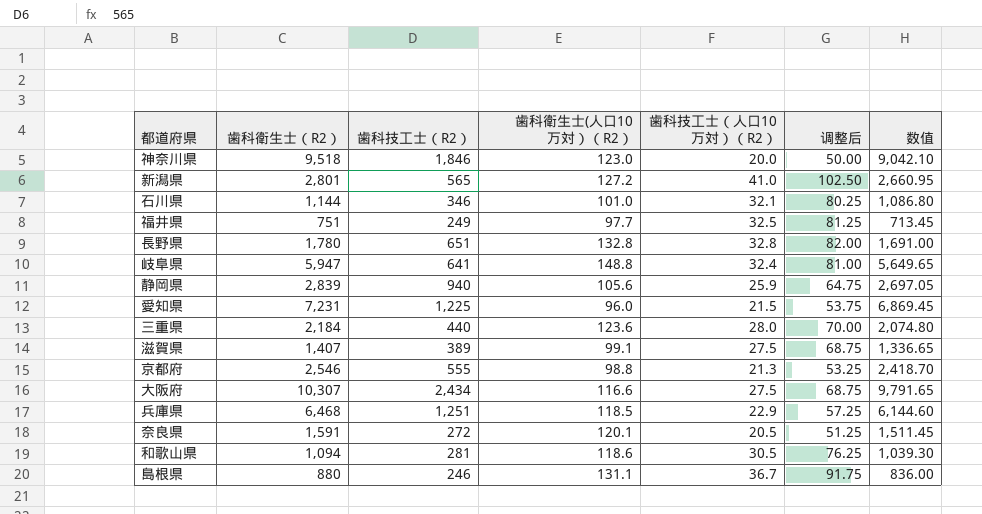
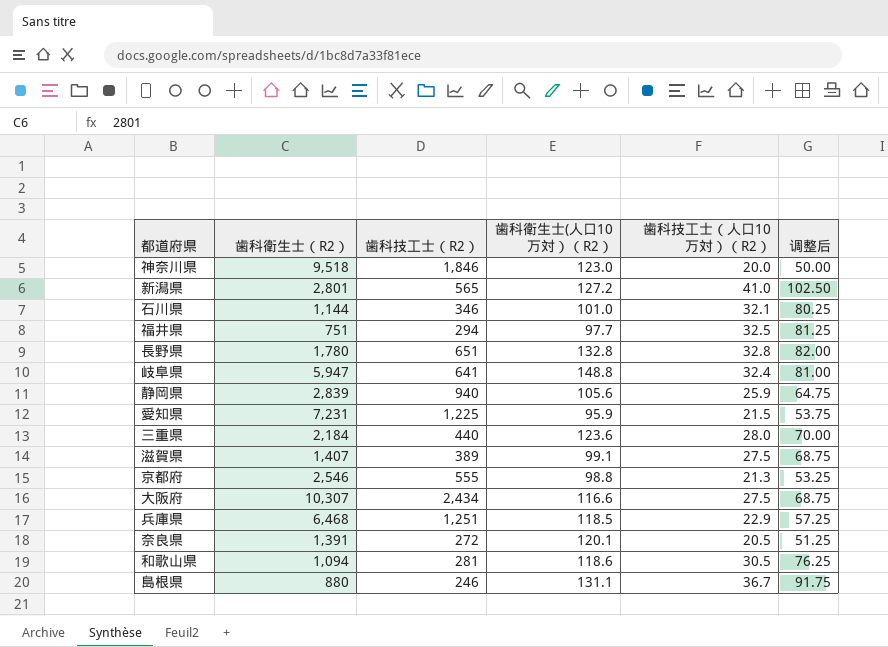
column 数值 | formula: [歯科衛生士（R2）] * 0.95 -> none
福井県 | 歯科技工士（R2）: 249 -> 294
愛知県 | 歯科衛生士(人口10万対）（R2）: 96.0 -> 95.9
奈良県 | 歯科衛生士（R2）: 1,591 -> 1,391

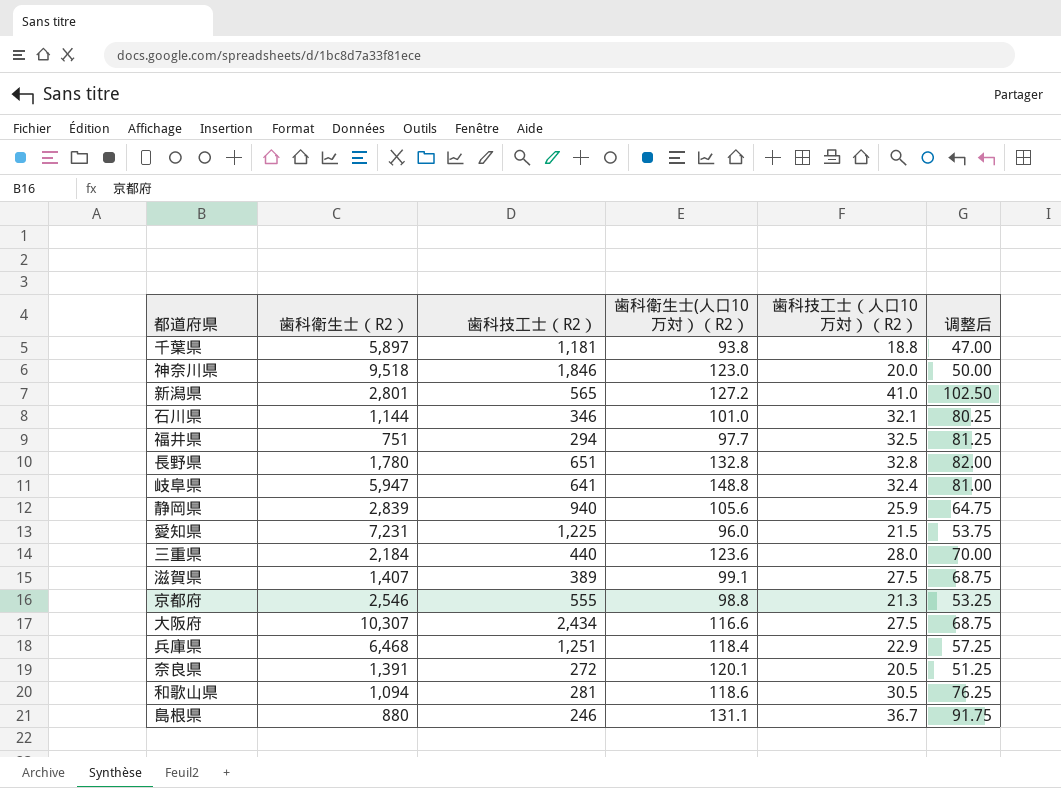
row 千葉県: none -> 5,897 | 1,181 | 93.8 | 18.8 | 47.00
愛知県 | 歯科衛生士(人口10万対）（R2）: 95.9 -> 96.0
兵庫県 | 歯科衛生士(人口10万対）（R2）: 118.5 -> 118.4

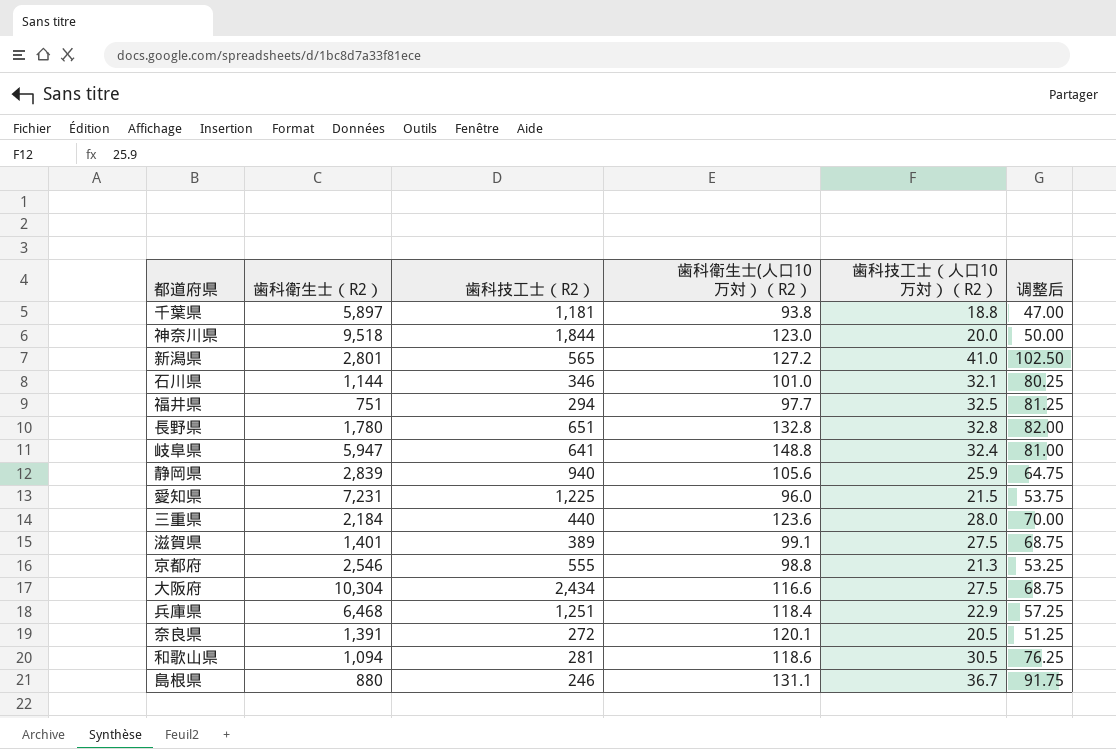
神奈川県 | 歯科技工士（R2）: 1,846 -> 1,844
滋賀県 | 歯科衛生士（R2）: 1,407 -> 1,401
大阪府 | 歯科衛生士（R2）: 10,307 -> 10,304

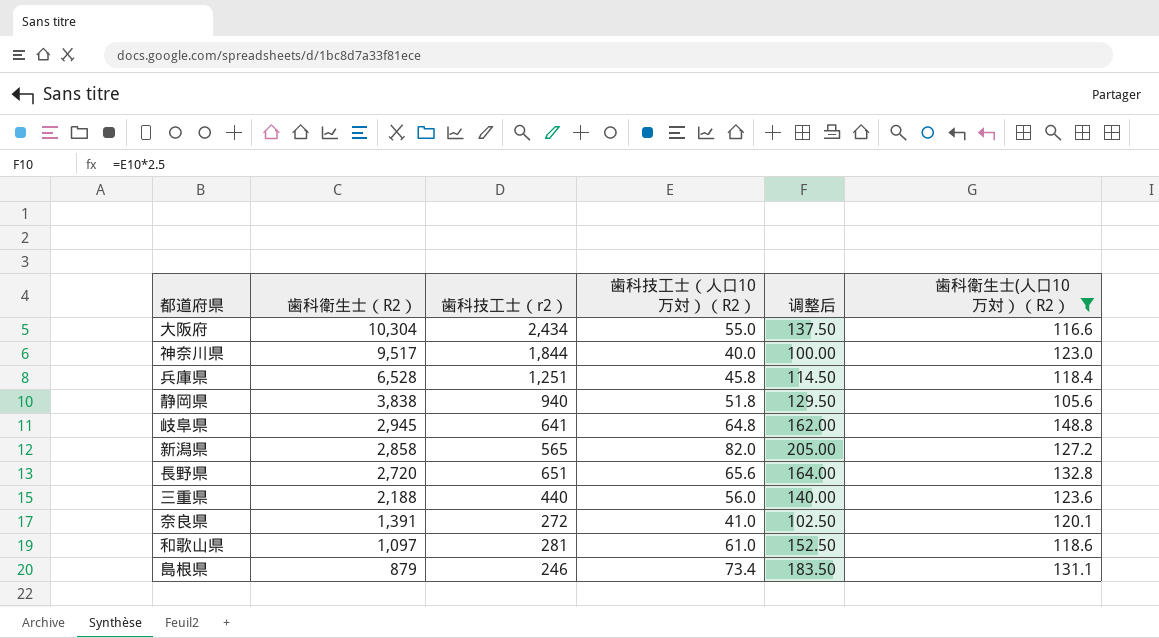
filter: none -> 歯科衛生士(人口10万対）（R2） >= 105.6
row order: none -> 歯科衛生士（R2） descending
column name: 歯科技工士（R2） -> 歯科技工士（r2）
column 歯科衛生士(人口10万対）（R2） | position: 4 -> 6
大阪府 | 歯科技工士（人口10万対）（R2）: 27.5 -> 55.0
大阪府 | 调整后: 68.75 -> 137.50
神奈川県 | 歯科衛生士（R2）: 9,518 -> 9,517
神奈川県 | 歯科技工士（人口10万対）（R2）: 20.0 -> 40.0
神奈川県 | 调整后: 50.00 -> 100.00
兵庫県 | 歯科衛生士（R2）: 6,468 -> 6,528
兵庫県 | 歯科技工士（人口10万対）（R2）: 22.9 -> 45.8
兵庫県 | 调整后: 57.25 -> 114.50
静岡県 | 歯科衛生士（R2）: 2,839 -> 3,838
静岡県 | 歯科技工士（人口10万対）（R2）: 25.9 -> 51.8
静岡県 | 调整后: 64.75 -> 129.50
岐阜県 | 歯科衛生士（R2）: 5,947 -> 2,945
岐阜県 | 歯科技工士（人口10万対）（R2）: 32.4 -> 64.8
岐阜県 | 调整后: 81.00 -> 162.00
新潟県 | 歯科衛生士（R2）: 2,801 -> 2,858
新潟県 | 歯科技工士（人口10万対）（R2）: 41.0 -> 82.0
新潟県 | 调整后: 102.50 -> 205.00
長野県 | 歯科衛生士（R2）: 1,780 -> 2,720
長野県 | 歯科技工士（人口10万対）（R2）: 32.8 -> 65.6
長野県 | 调整后: 82.00 -> 164.00
三重県 | 歯科衛生士（R2）: 2,184 -> 2,188
三重県 | 歯科技工士（人口10万対）（R2）: 28.0 -> 56.0
三重県 | 调整后: 70.00 -> 140.00
奈良県 | 歯科技工士（人口10万対）（R2）: 20.5 -> 41.0
奈良県 | 调整后: 51.25 -> 102.50
和歌山県 | 歯科衛生士（R2）: 1,094 -> 1,097
和歌山県 | 歯科技工士（人口10万対）（R2）: 30.5 -> 61.0
和歌山県 | 调整后: 76.25 -> 152.50
島根県 | 歯科衛生士（R2）: 880 -> 879
島根県 | 歯科技工士（人口10万対）（R2）: 36.7 -> 73.4
島根県 | 调整后: 91.75 -> 183.50

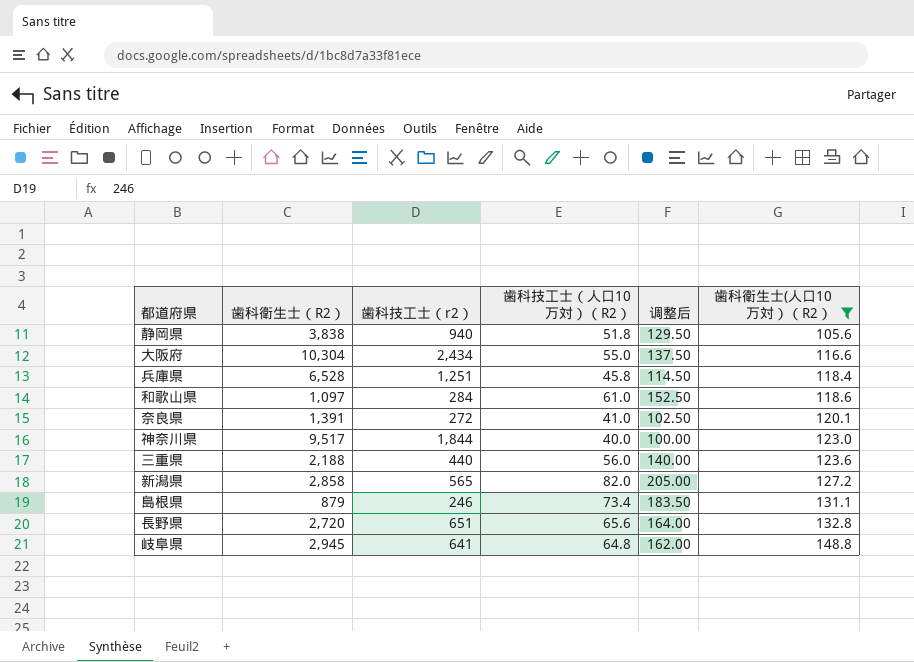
row order: 歯科衛生士（R2） descending -> 歯科衛生士(人口10万対）（R2） ascending
和歌山県 | 歯科技工士（r2）: 281 -> 284

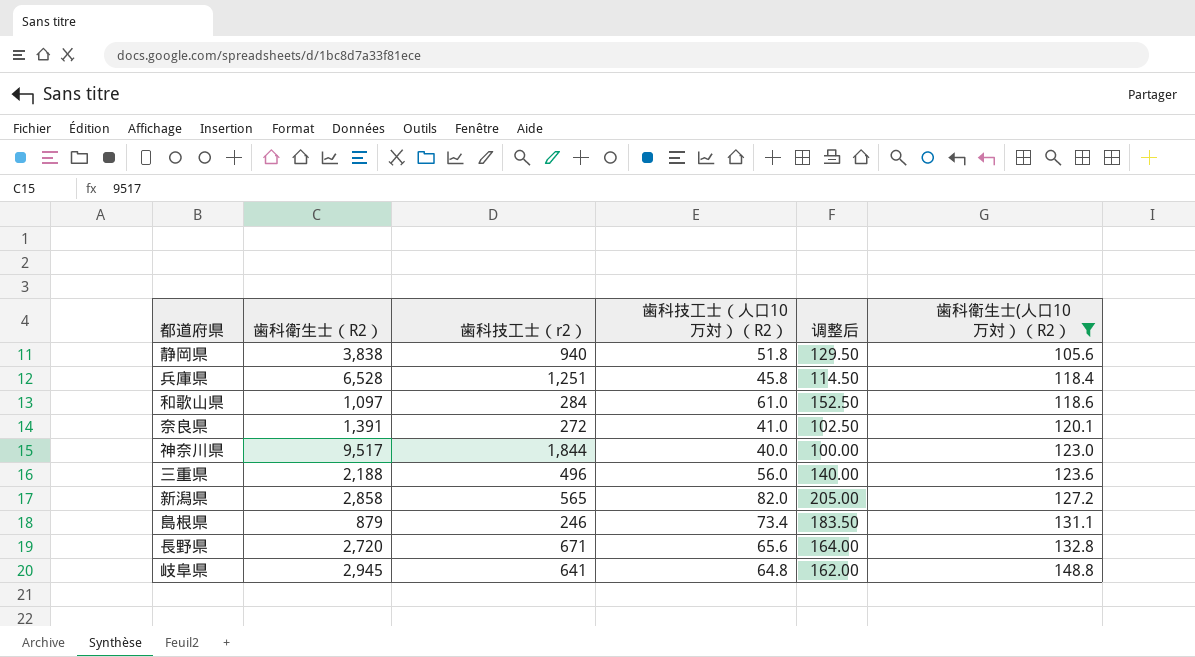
row 大阪府: 10,304 | 2,434 | 55.0 | 137.50 | 116.6 -> none
三重県 | 歯科技工士（r2）: 440 -> 496
長野県 | 歯科技工士（r2）: 651 -> 671

